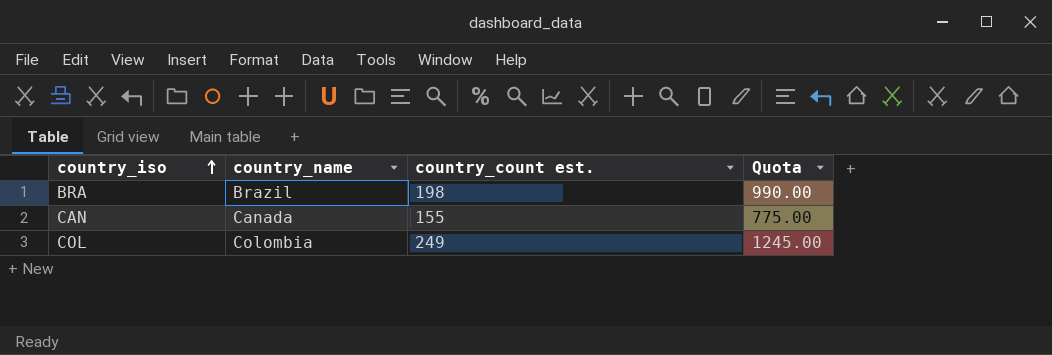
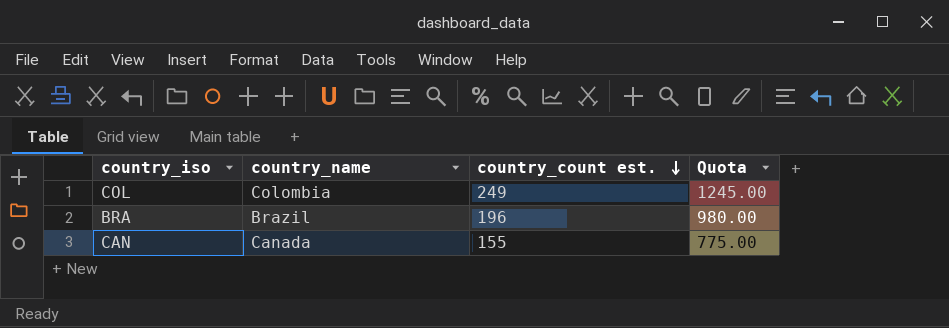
row order: country_iso ascending -> country_count est. descending
BRA | country_count est.: 198 -> 196
BRA | Quota: 990.00 -> 980.00

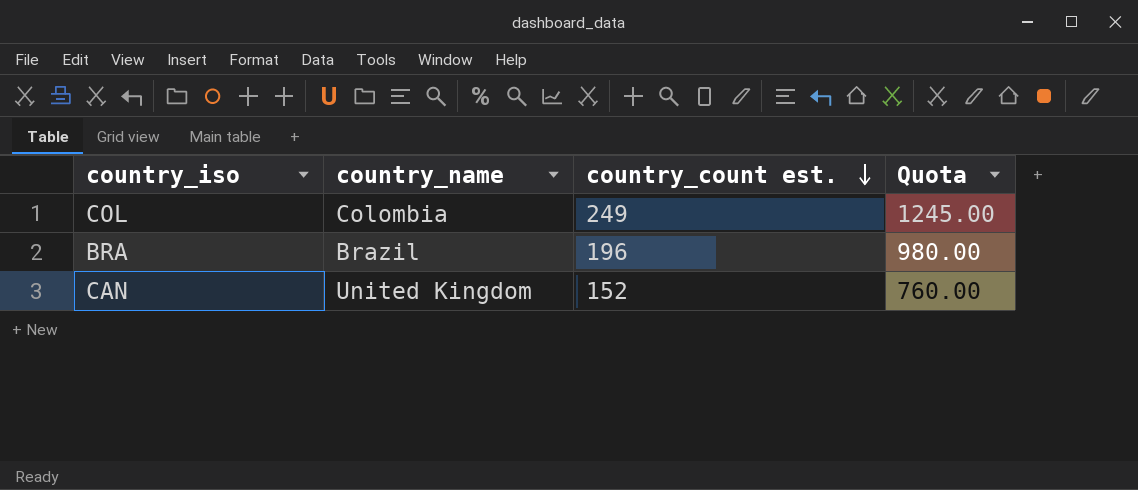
CAN | country_name: Canada -> United Kingdom
CAN | country_count est.: 155 -> 152
CAN | Quota: 775.00 -> 760.00

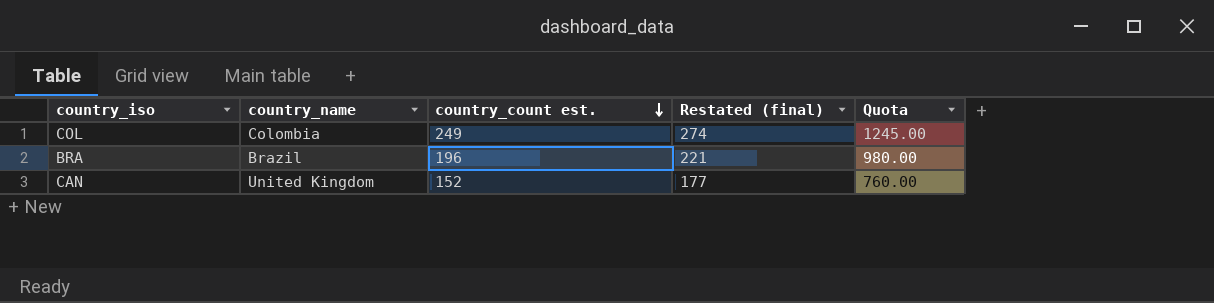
column Restated (final) | formula: none -> [country_count est.] + 25

